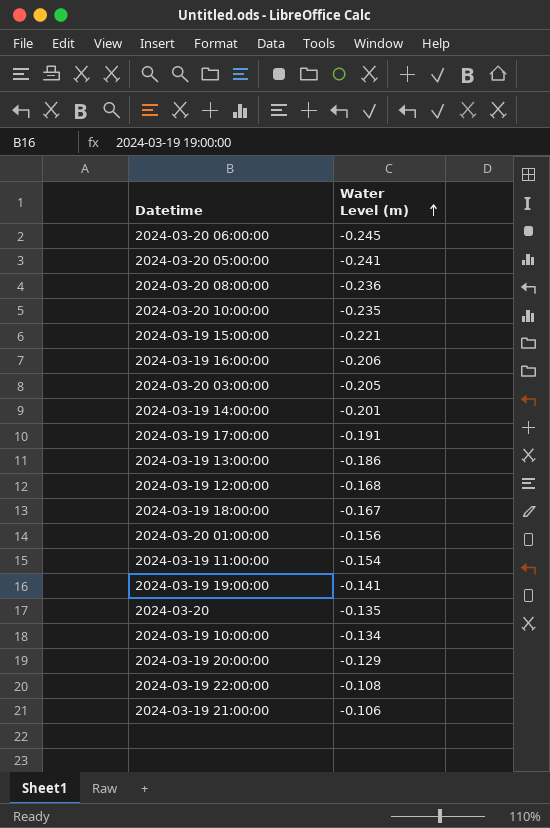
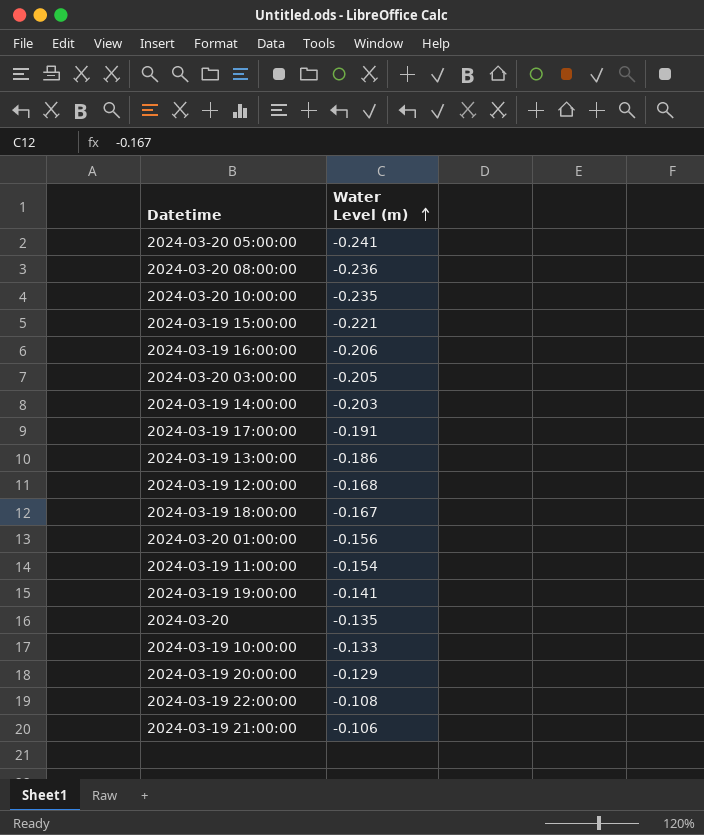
row 2024-03-20 06:00:00: -0.245 -> none
2024-03-19 14:00:00 | Water Level (m): -0.201 -> -0.203
2024-03-19 10:00:00 | Water Level (m): -0.134 -> -0.133

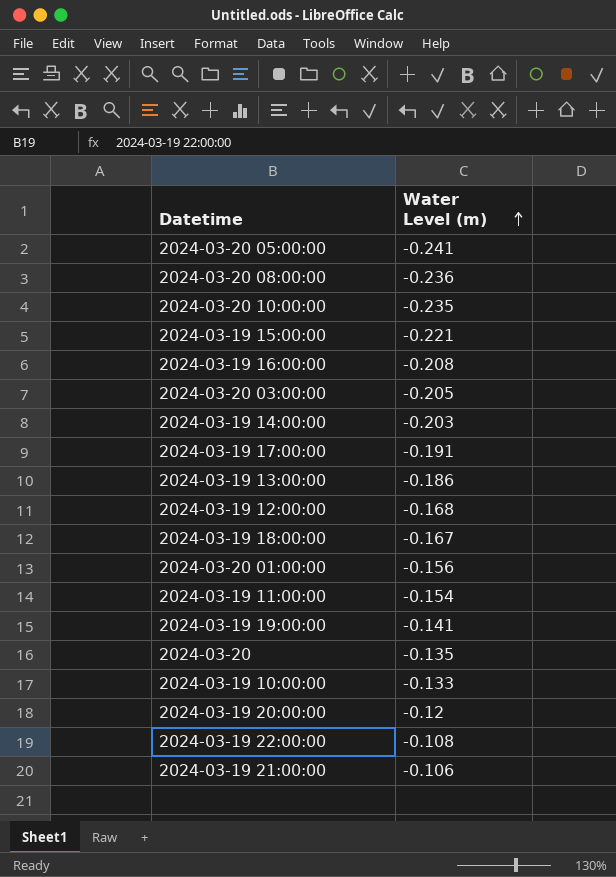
2024-03-19 16:00:00 | Water Level (m): -0.206 -> -0.208
2024-03-19 20:00:00 | Water Level (m): -0.129 -> -0.12

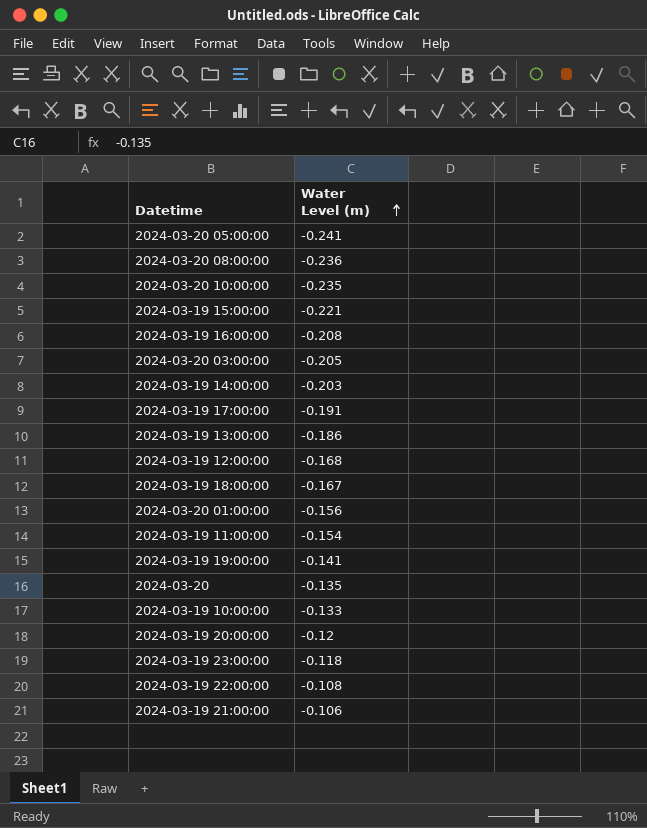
row 2024-03-19 23:00:00: none -> -0.118

